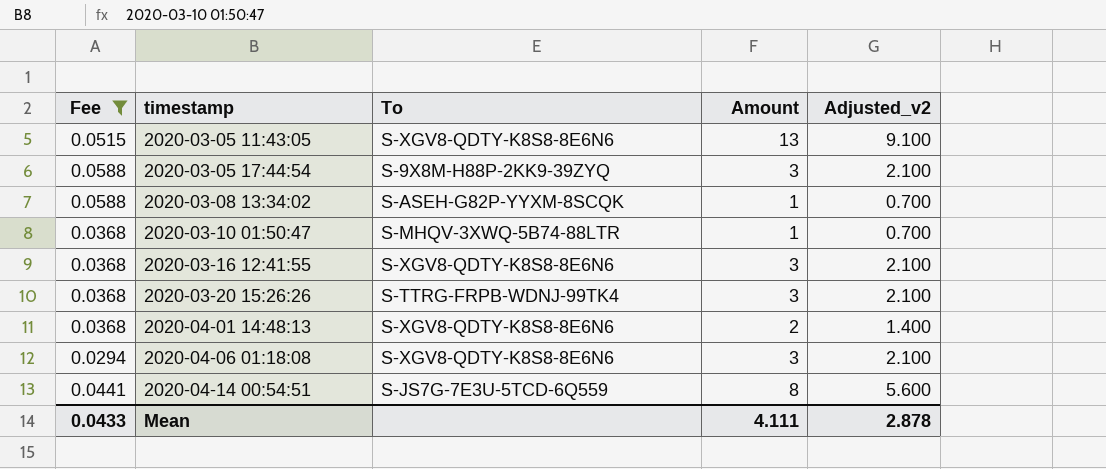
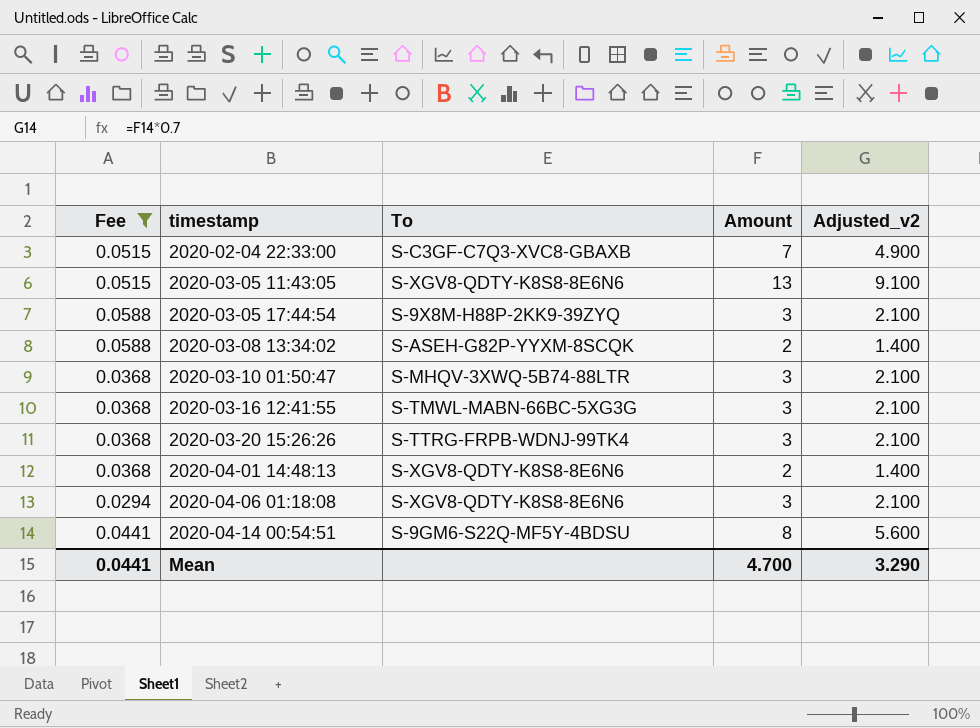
row 2020-02-04 22:33:00: none -> 0.0515 | S-C3GF-C7Q3-XVC8-GBAXB | 7 | 4.900
2020-03-08 13:34:02 | Amount: 1 -> 2
2020-03-08 13:34:02 | Adjusted_v2: 0.700 -> 1.400
2020-03-10 01:50:47 | Amount: 1 -> 3
2020-03-10 01:50:47 | Adjusted_v2: 0.700 -> 2.100
2020-03-16 12:41:55 | To: S-XGV8-QDTY-K8S8-8E6N6 -> S-TMWL-MABN-66BC-5XG3G
2020-04-14 00:54:51 | To: S-JS7G-7E3U-5TCD-6Q559 -> S-9GM6-S22Q-MF5Y-4BDSU
Mean | Fee: 0.0433 -> 0.0441
Mean | Amount: 4.111 -> 4.700
Mean | Adjusted_v2: 2.878 -> 3.290

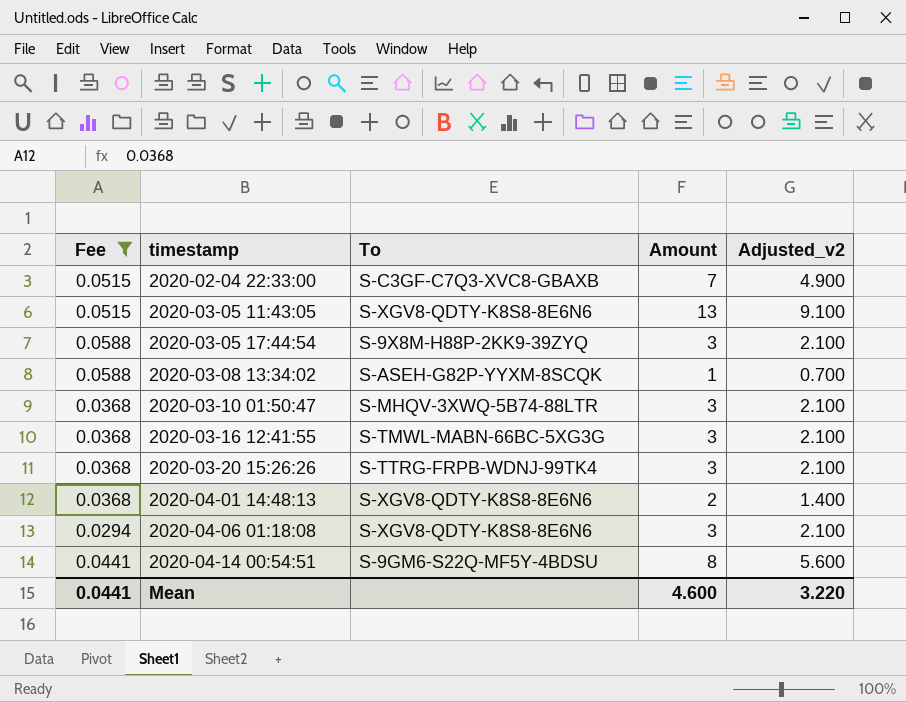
2020-03-08 13:34:02 | Amount: 2 -> 1
2020-03-08 13:34:02 | Adjusted_v2: 1.400 -> 0.700
Mean | Amount: 4.700 -> 4.600
Mean | Adjusted_v2: 3.290 -> 3.220

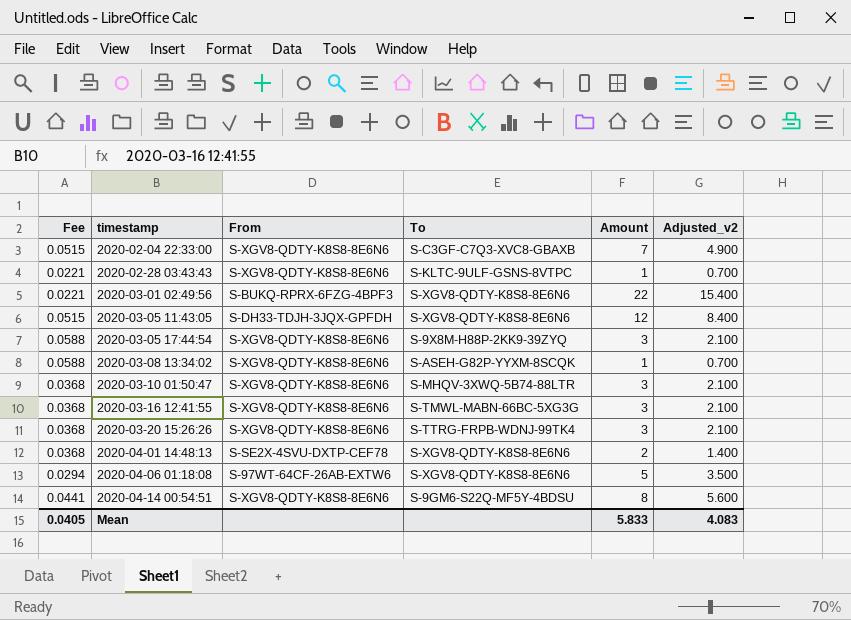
filter: Fee != 0.0221 -> none
column From | position: none -> 3
2020-03-05 11:43:05 | Amount: 13 -> 12
2020-03-05 11:43:05 | Adjusted_v2: 9.100 -> 8.400
2020-04-06 01:18:08 | Amount: 3 -> 5
2020-04-06 01:18:08 | Adjusted_v2: 2.100 -> 3.500
Mean | Fee: 0.0441 -> 0.0405
Mean | Amount: 4.600 -> 5.833
Mean | Adjusted_v2: 3.220 -> 4.083

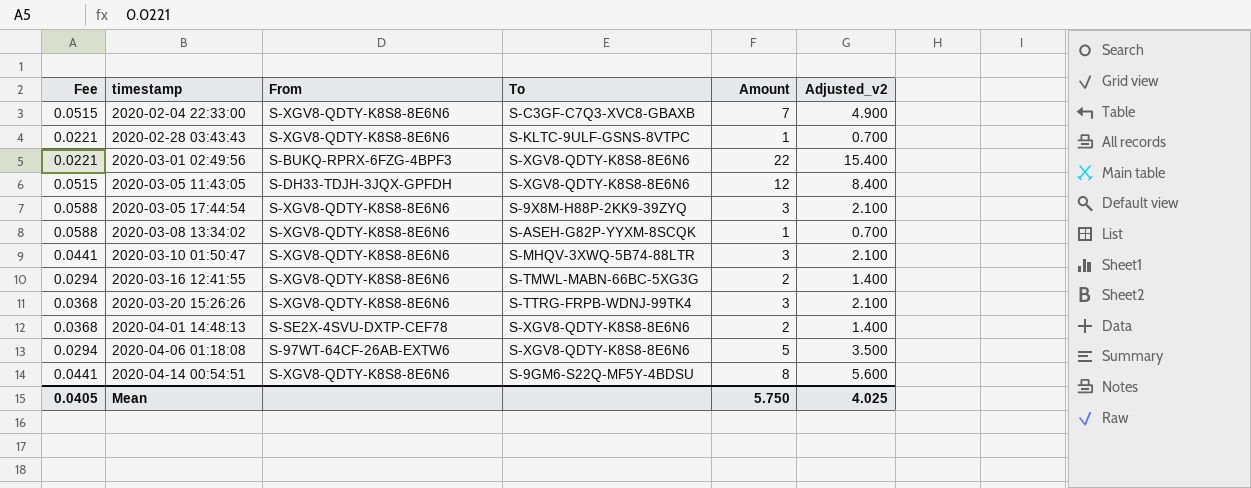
2020-03-10 01:50:47 | Fee: 0.0368 -> 0.0441
2020-03-16 12:41:55 | Fee: 0.0368 -> 0.0294
2020-03-16 12:41:55 | Amount: 3 -> 2
2020-03-16 12:41:55 | Adjusted_v2: 2.100 -> 1.400
Mean | Amount: 5.833 -> 5.750
Mean | Adjusted_v2: 4.083 -> 4.025

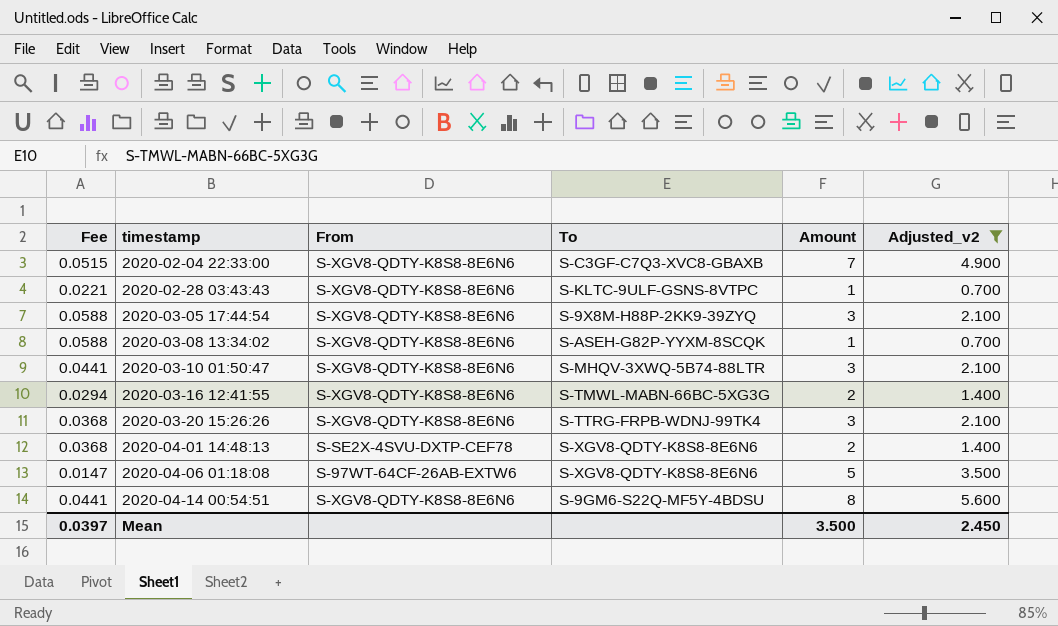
filter: none -> Adjusted_v2 <= 5.600
2020-04-06 01:18:08 | Fee: 0.0294 -> 0.0147
Mean | Fee: 0.0405 -> 0.0397
Mean | Amount: 5.750 -> 3.500
Mean | Adjusted_v2: 4.025 -> 2.450

